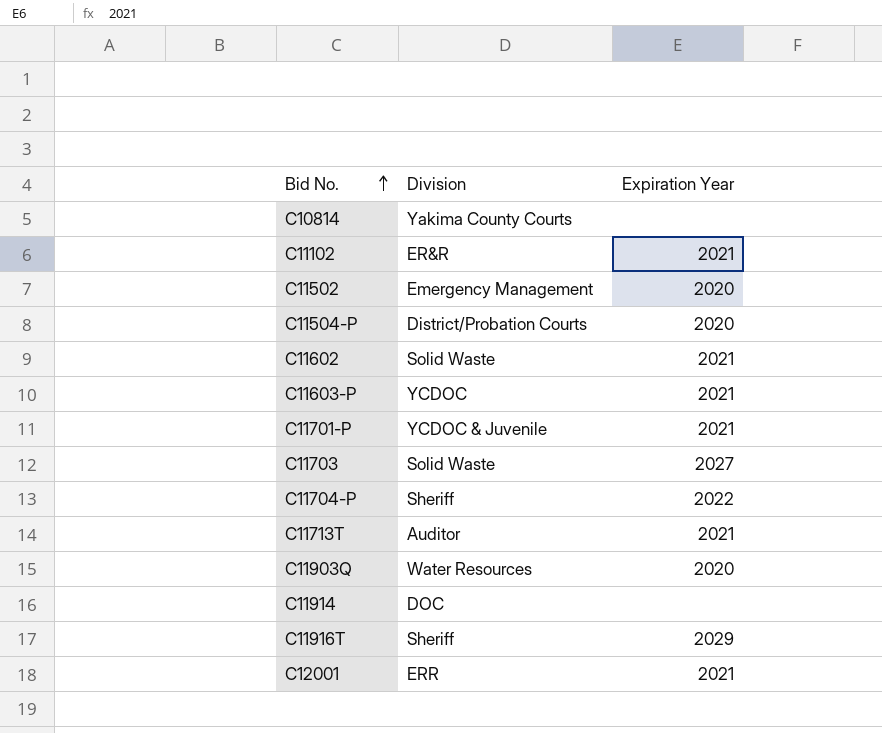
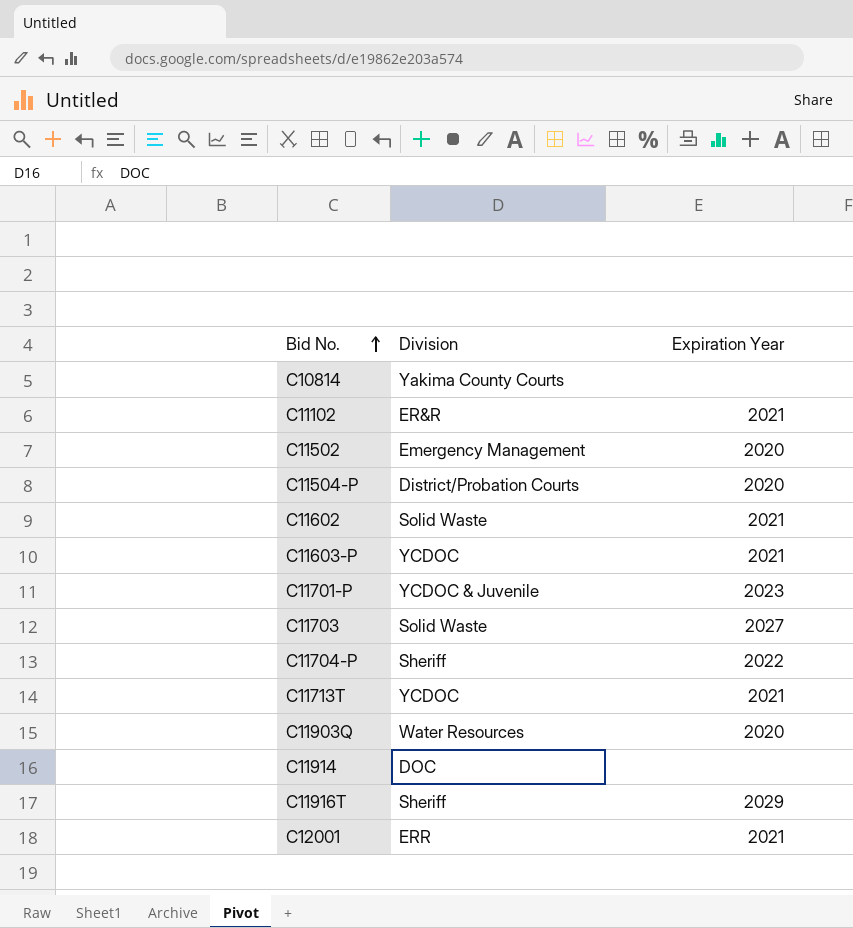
C11701-P | Expiration Year: 2021 -> 2023
C11713T | Division: Auditor -> YCDOC

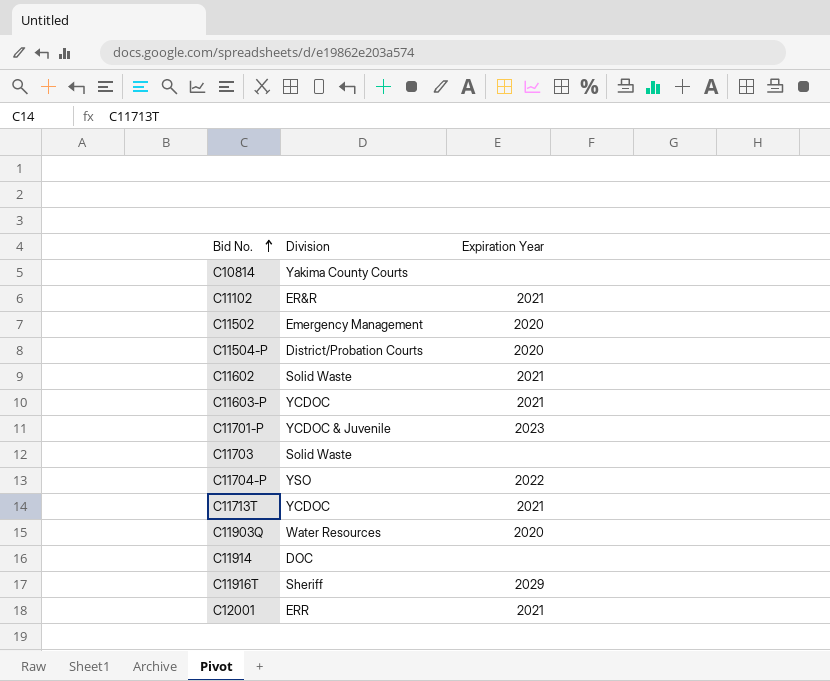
C11703 | Expiration Year: 2027 -> none
C11704-P | Division: Sheriff -> YSO

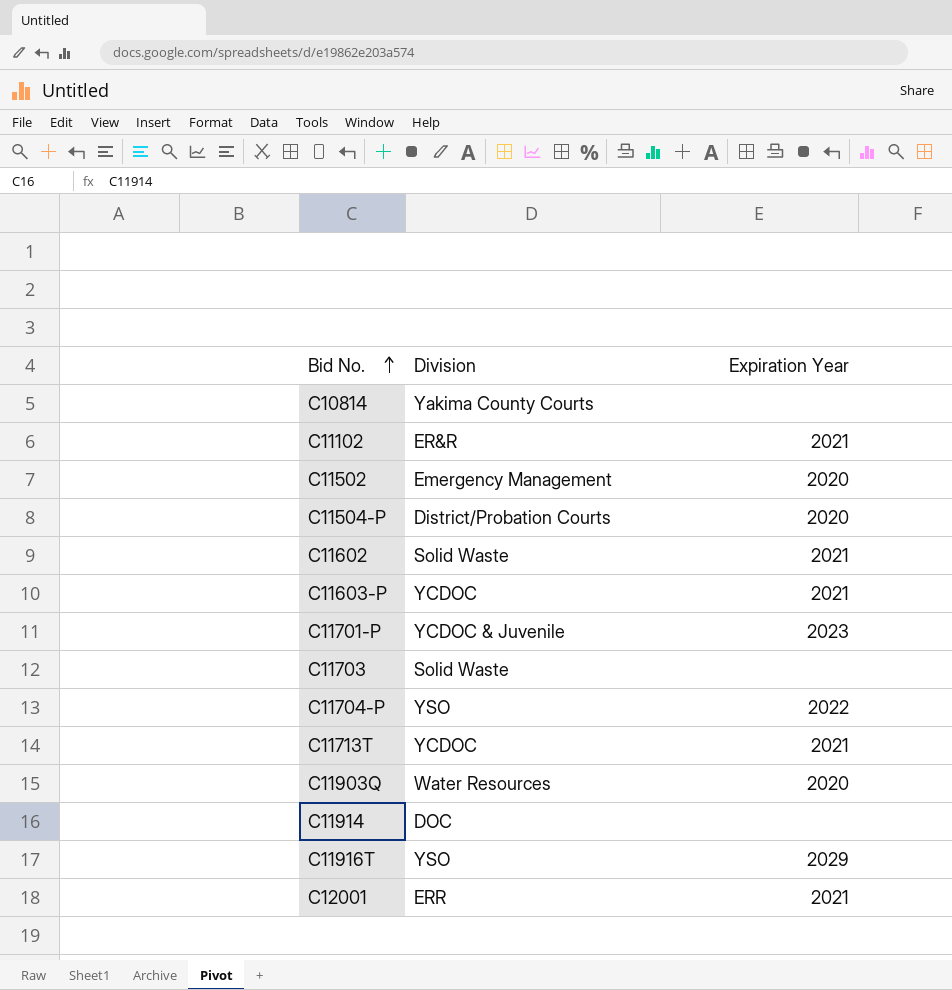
C11916T | Division: Sheriff -> YSO

